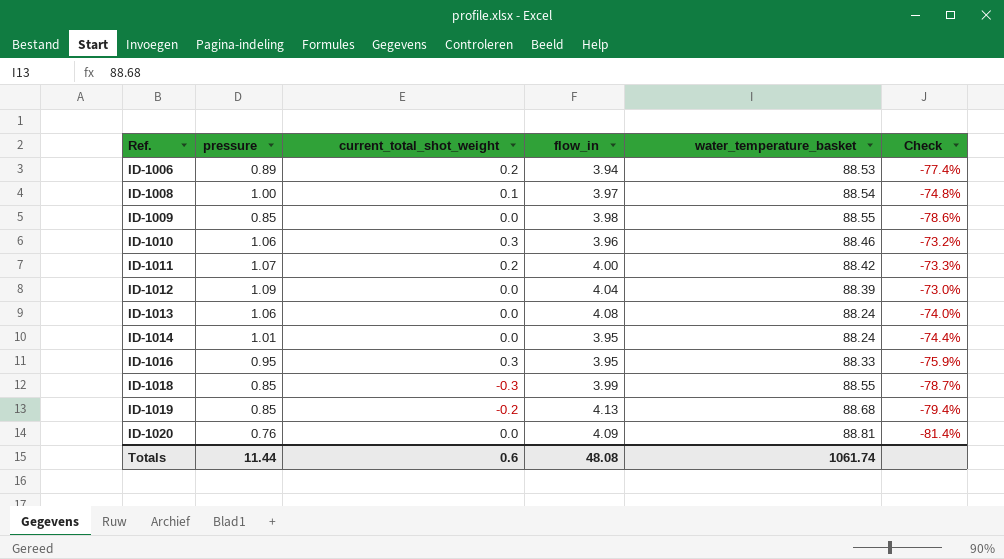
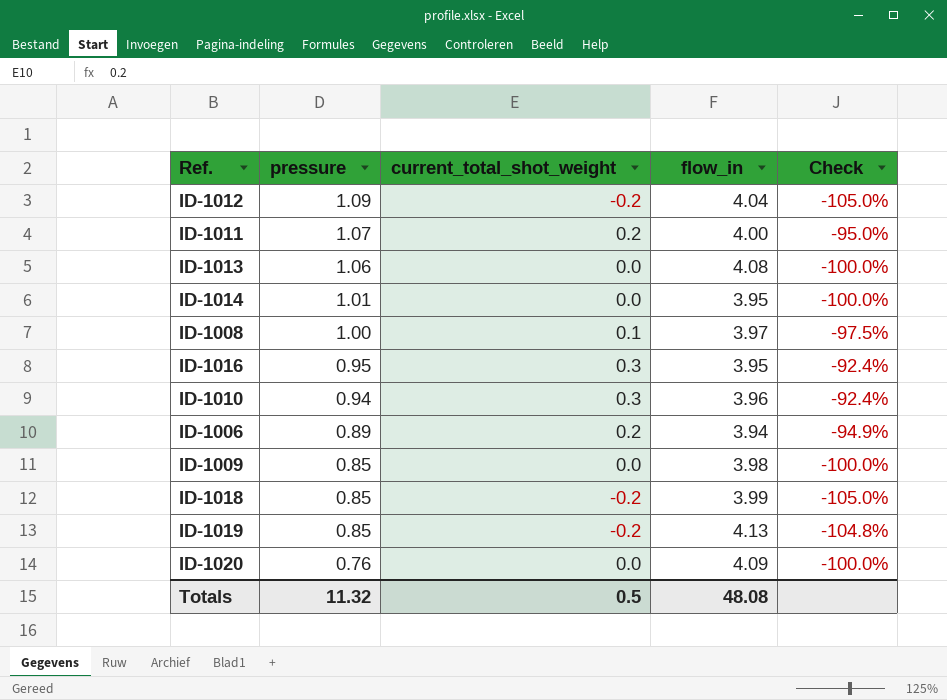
row order: Ref. ascending -> pressure descending
column water_temperature_basket | position: 5 -> none
column Check | formula: ([pressure] - [flow_in]) / [flow_in] -> ([current_total_shot_weight] - [flow_in]) / [flow_in]
ID-1012 | current_total_shot_weight: 0.0 -> -0.2
ID-1010 | pressure: 1.06 -> 0.94
ID-1018 | current_total_shot_weight: -0.3 -> -0.2
Totals | pressure: 11.44 -> 11.32
Totals | current_total_shot_weight: 0.6 -> 0.5

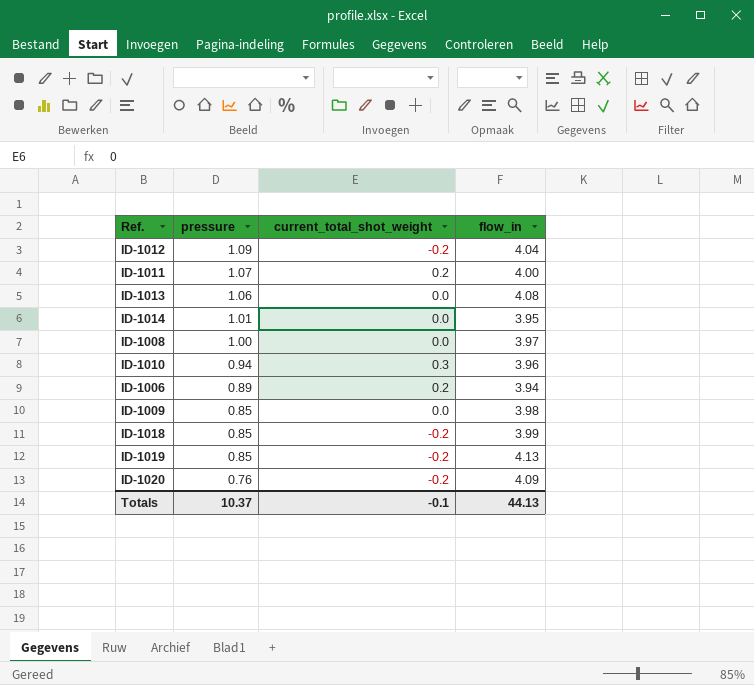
column Check | formula: ([current_total_shot_weight] - [flow_in]) / [flow_in] -> none
row ID-1016: 0.95 | 0.3 | 3.95 | -92.4% -> none
ID-1008 | current_total_shot_weight: 0.1 -> 0.0
ID-1020 | current_total_shot_weight: 0.0 -> -0.2
Totals | pressure: 11.32 -> 10.37
Totals | current_total_shot_weight: 0.5 -> -0.1
Totals | flow_in: 48.08 -> 44.13

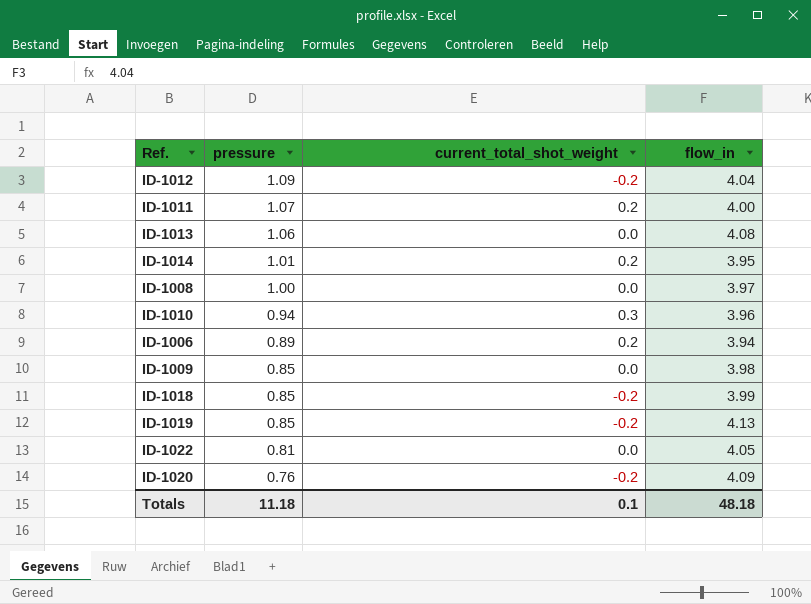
ID-1014 | current_total_shot_weight: 0.0 -> 0.2
row ID-1022: none -> 0.81 | 0.0 | 4.05
Totals | pressure: 10.37 -> 11.18
Totals | current_total_shot_weight: -0.1 -> 0.1
Totals | flow_in: 44.13 -> 48.18

